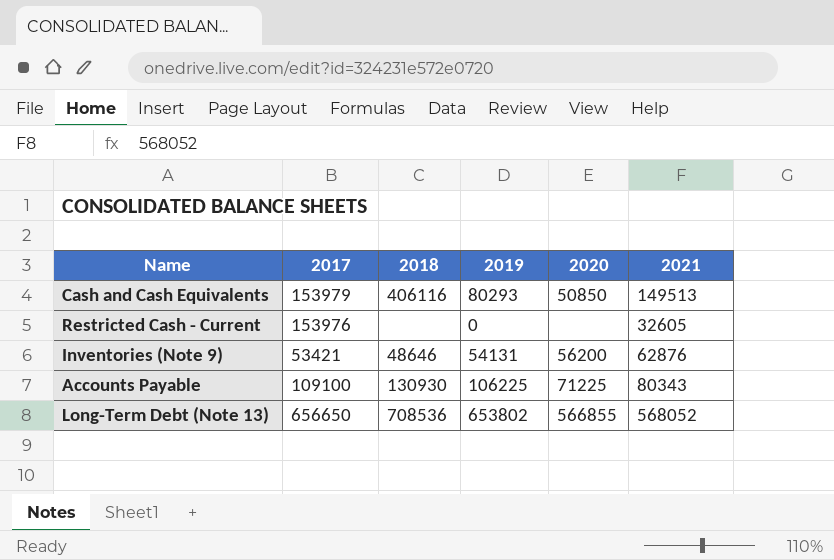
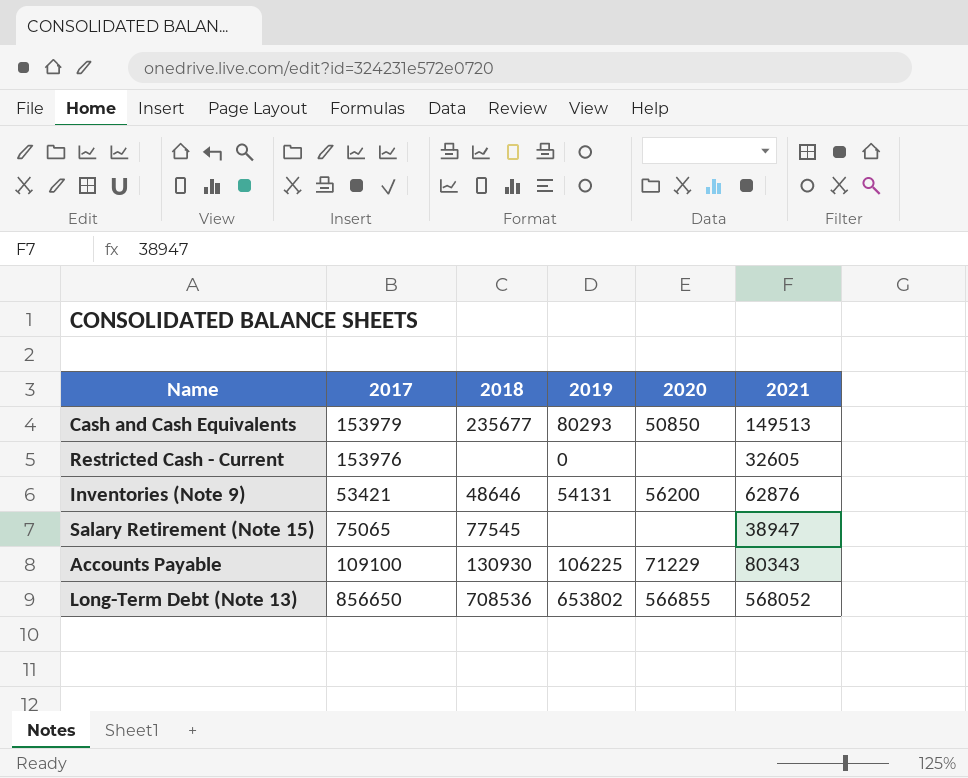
Cash and Cash Equivalents | 2018: 406116 -> 235677
row Salary Retirement (Note 15): none -> 75065 | 77545 | none | none | 38947
Accounts Payable | 2020: 71225 -> 71229
Long-Term Debt (Note 13) | 2017: 656650 -> 856650

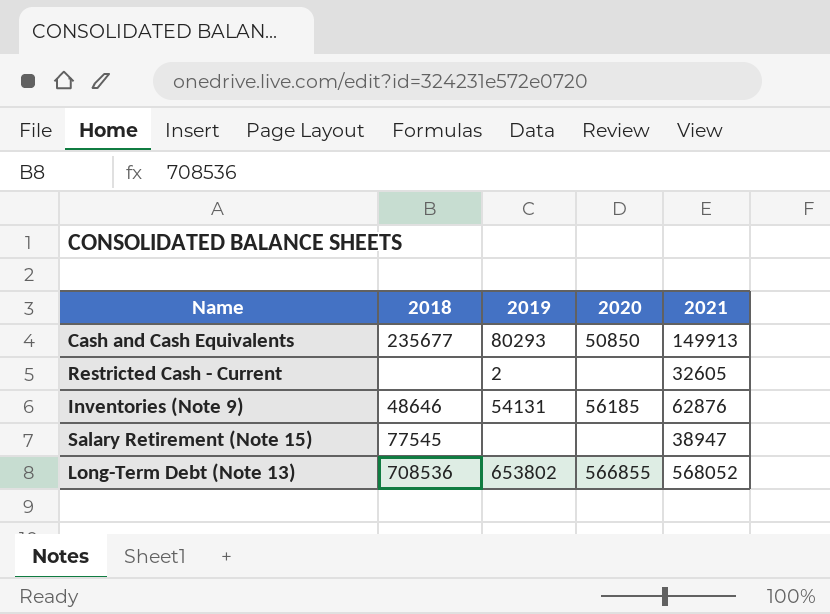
column 2017 | position: 2 -> none
row Accounts Payable: 109100 | 130930 | 106225 | 71229 | 80343 -> none
Cash and Cash Equivalents | 2021: 149513 -> 149913
Restricted Cash - Current | 2019: 0 -> 2
Inventories (Note 9) | 2020: 56200 -> 56185

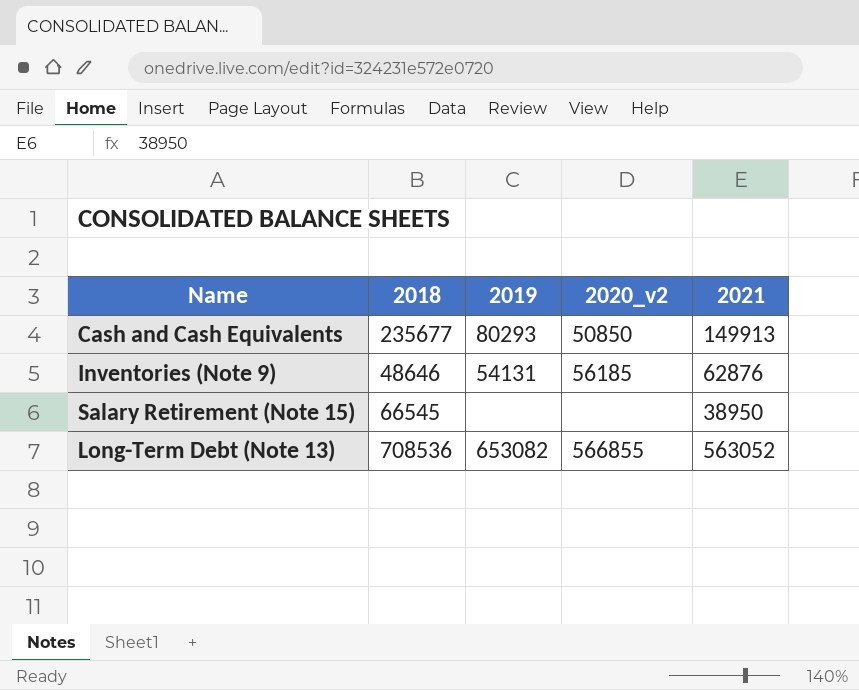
column name: 2020 -> 2020_v2
row Restricted Cash - Current: none | 2 | none | 32605 -> none
Salary Retirement (Note 15) | 2018: 77545 -> 66545
Salary Retirement (Note 15) | 2021: 38947 -> 38950
Long-Term Debt (Note 13) | 2019: 653802 -> 653082
Long-Term Debt (Note 13) | 2021: 568052 -> 563052

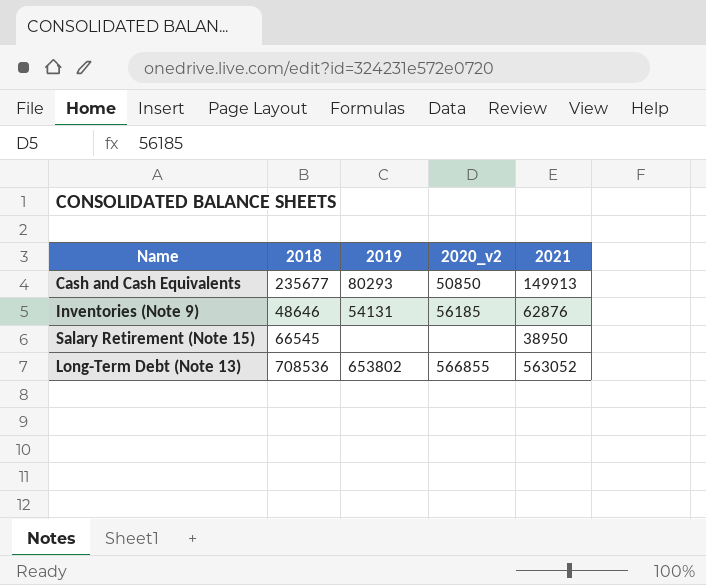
Long-Term Debt (Note 13) | 2019: 653082 -> 653802

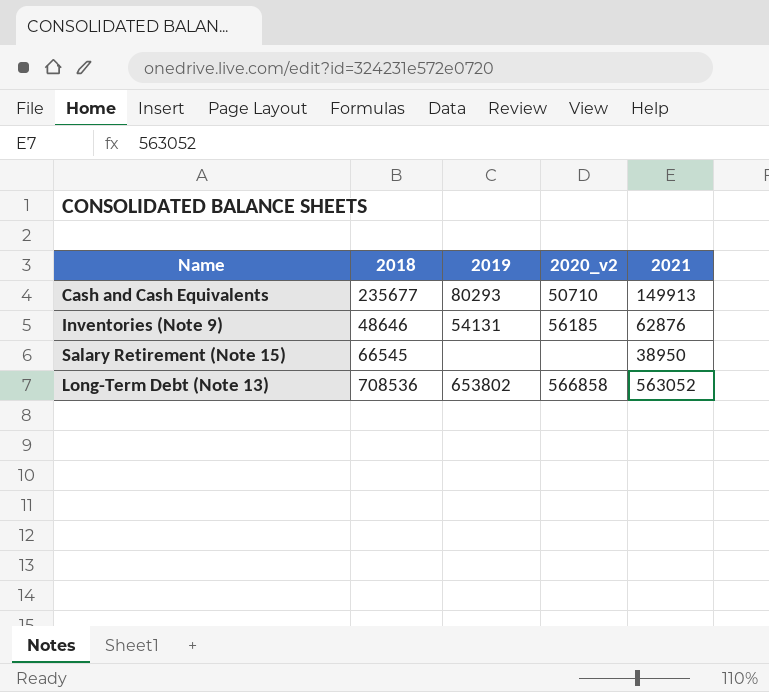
Cash and Cash Equivalents | 2020_v2: 50850 -> 50710
Long-Term Debt (Note 13) | 2020_v2: 566855 -> 566858

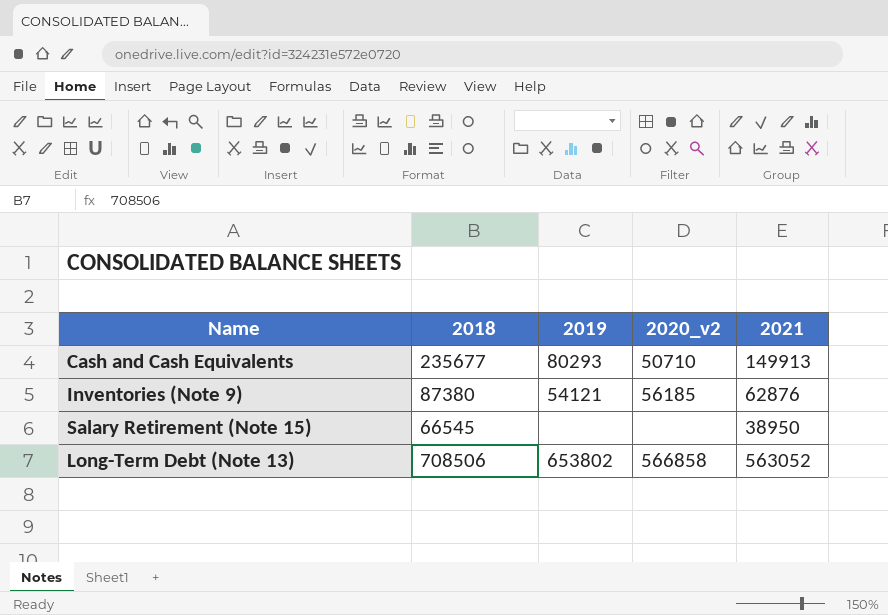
Inventories (Note 9) | 2018: 48646 -> 87380
Inventories (Note 9) | 2019: 54131 -> 54121
Long-Term Debt (Note 13) | 2018: 708536 -> 708506

